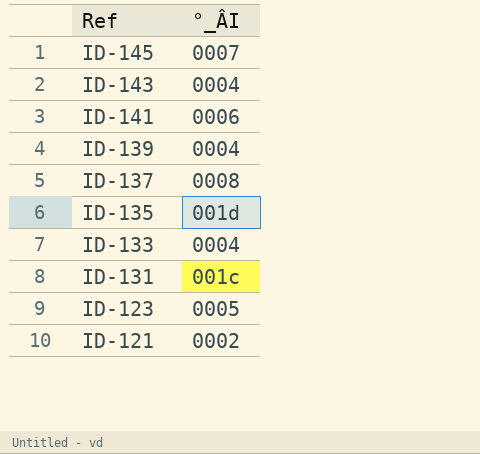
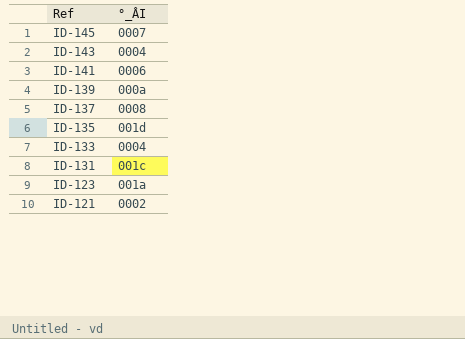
ID-139 | °_ÂI: 0004 -> 000a
ID-123 | °_ÂI: 0005 -> 001a

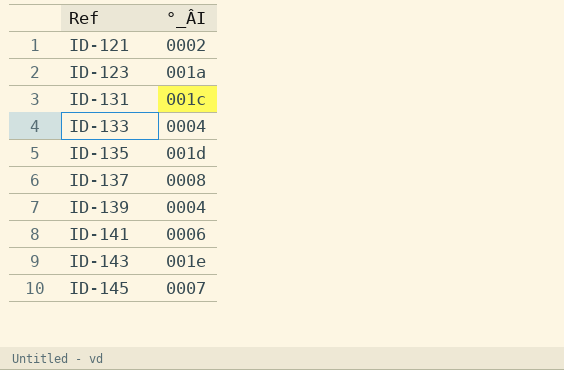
row order: Ref descending -> Ref ascending
ID-139 | °_ÂI: 000a -> 0004
ID-143 | °_ÂI: 0004 -> 001e

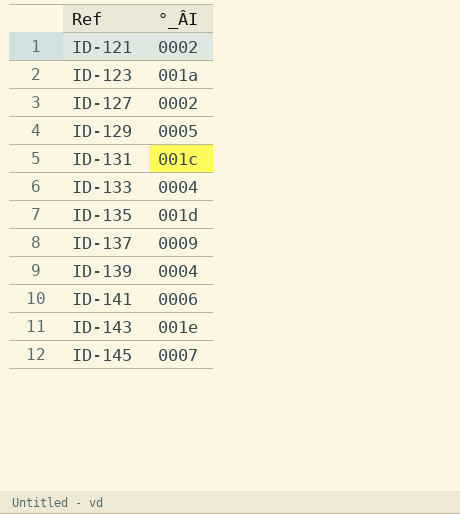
row ID-127: none -> 0002
row ID-129: none -> 0005
ID-137 | °_ÂI: 0008 -> 0009

